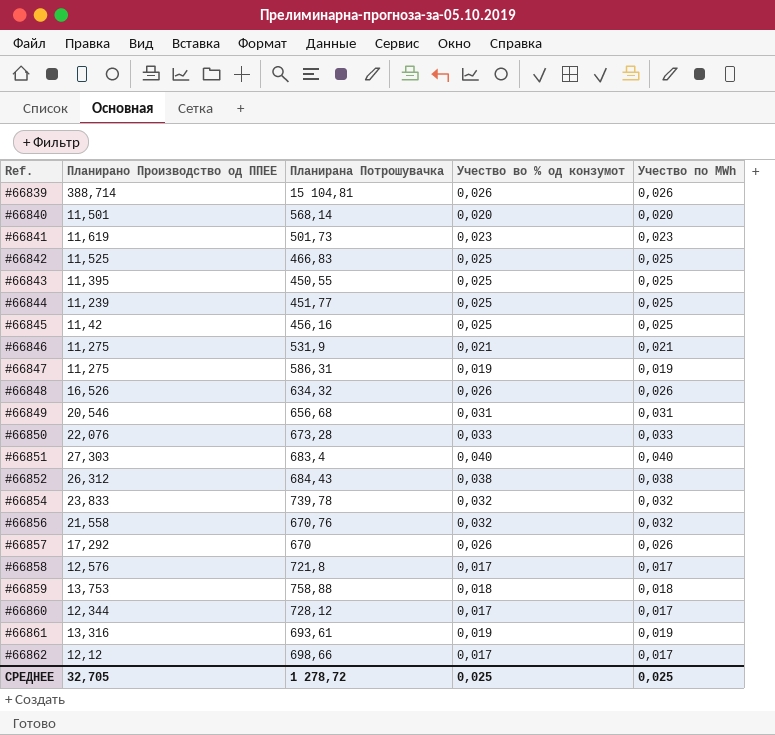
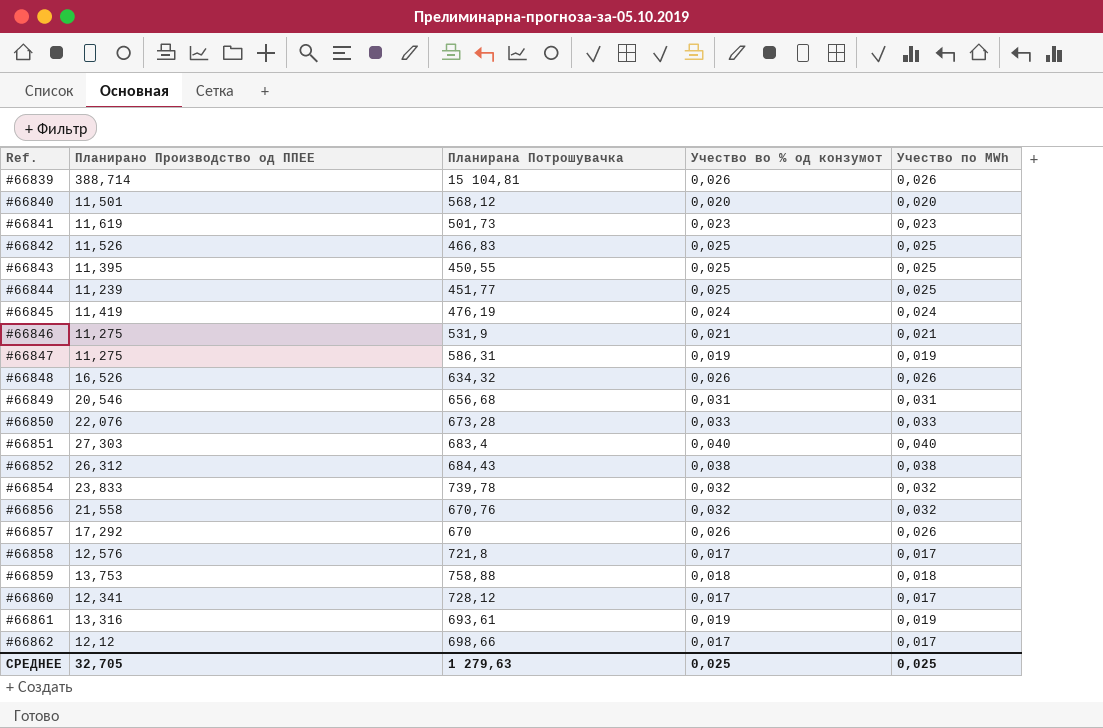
#66840 | Планирана Потрошувачка: 568,14 -> 568,12
#66842 | Планирано Производство од ППЕЕ: 11,525 -> 11,526
#66845 | Планирано Производство од ППЕЕ: 11,42 -> 11,419
#66845 | Планирана Потрошувачка: 456,16 -> 476,19
#66845 | Учество во % од конзумот: 0,025 -> 0,024
#66845 | Учество по MWh: 0,025 -> 0,024
#66860 | Планирано Производство од ППЕЕ: 12,344 -> 12,341
СРЕДНЕЕ | Планирана Потрошувачка: 1 278,72 -> 1 279,63

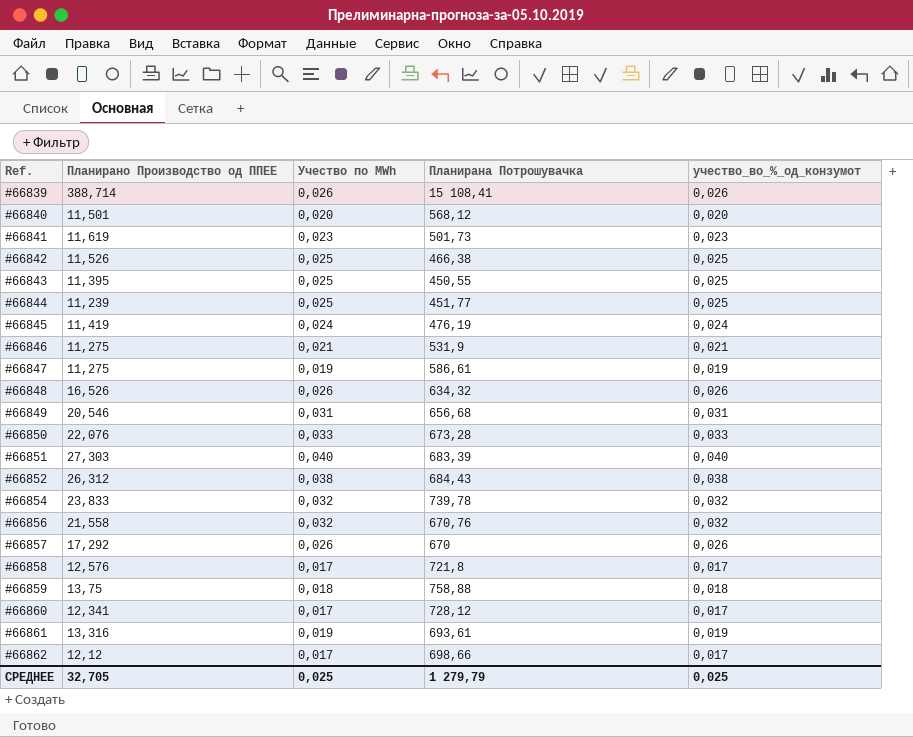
column Учество по MWh | position: 5 -> 3
column name: Учество во % од конзумот -> учество_во_%_од_конзумот
#66839 | Планирана Потрошувачка: 15 104,81 -> 15 108,41
#66842 | Планирана Потрошувачка: 466,83 -> 466,38
#66847 | Планирана Потрошувачка: 586,31 -> 586,61
#66851 | Планирана Потрошувачка: 683,4 -> 683,39
#66859 | Планирано Производство од ППЕЕ: 13,753 -> 13,75
СРЕДНЕЕ | Планирана Потрошувачка: 1 279,63 -> 1 279,79

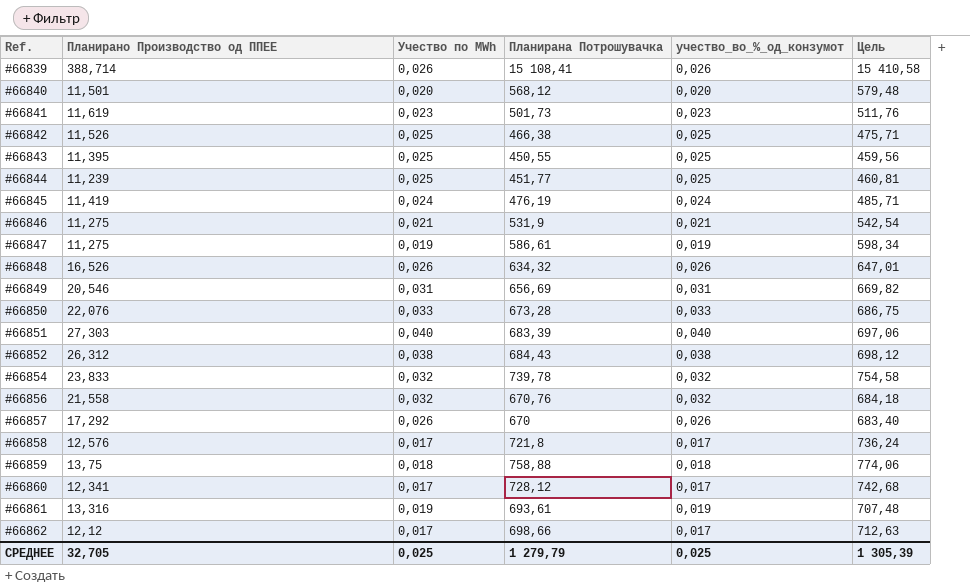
column Цель | formula: none -> [Планирана Потрошувачка] * 1,02
#66849 | Планирана Потрошувачка: 656,68 -> 656,69

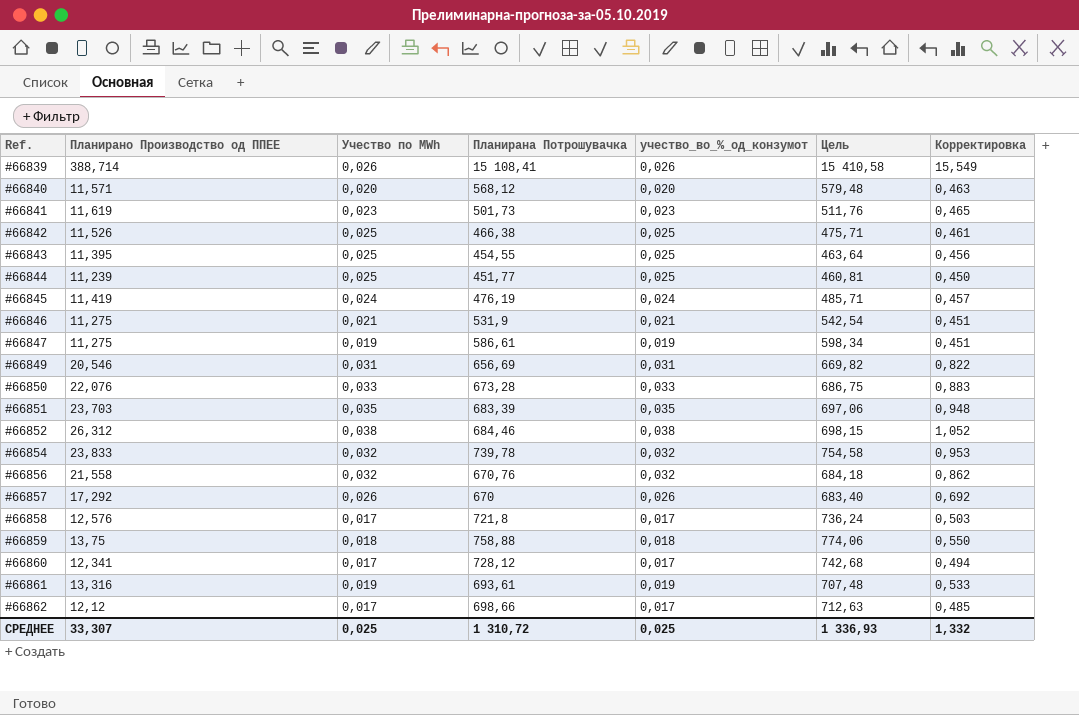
column Корректировка | formula: none -> [Планирано Производство од ППЕЕ] * 0,04
row #66848: 16,526 | 0,026 | 634,32 | 0,026 | 647,01 -> none
#66840 | Планирано Производство од ППЕЕ: 11,501 -> 11,571
#66843 | Планирана Потрошувачка: 450,55 -> 454,55
#66843 | Цель: 459,56 -> 463,64
#66851 | Планирано Производство од ППЕЕ: 27,303 -> 23,703
#66851 | Учество по MWh: 0,040 -> 0,035
#66851 | учество_во_%_од_конзумот: 0,040 -> 0,035
#66852 | Планирана Потрошувачка: 684,43 -> 684,46
#66852 | Цель: 698,12 -> 698,15
СРЕДНЕЕ | Планирано Производство од ППЕЕ: 32,705 -> 33,307
СРЕДНЕЕ | Планирана Потрошувачка: 1 279,79 -> 1 310,72
СРЕДНЕЕ | Цель: 1 305,39 -> 1 336,93

